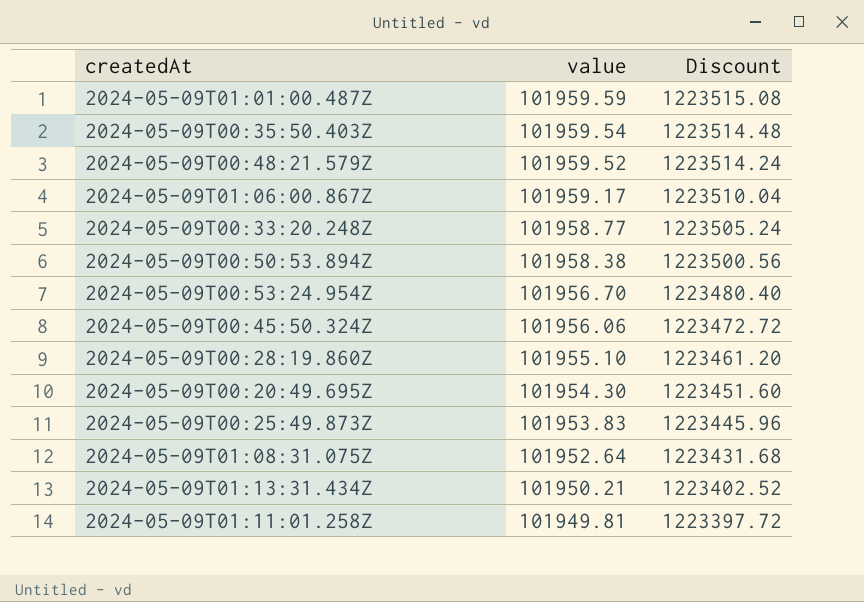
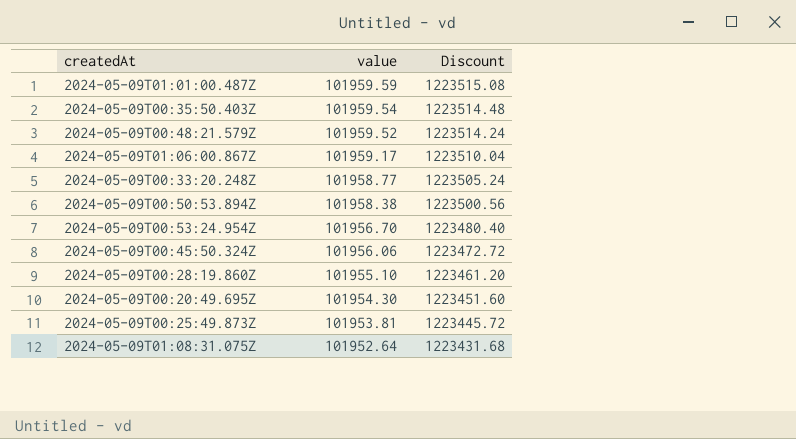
row 2024-05-09T01:13:31.434Z: 101950.21 | 1223402.52 -> none
row 2024-05-09T01:11:01.258Z: 101949.81 | 1223397.72 -> none
2024-05-09T00:25:49.873Z | value: 101953.83 -> 101953.81
2024-05-09T00:25:49.873Z | Discount: 1223445.96 -> 1223445.72

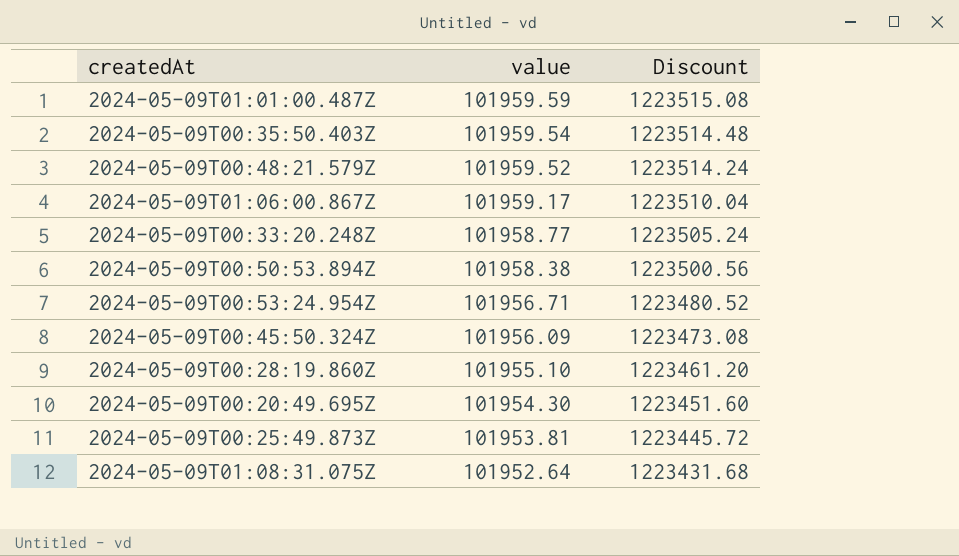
2024-05-09T00:53:24.954Z | value: 101956.70 -> 101956.71
2024-05-09T00:53:24.954Z | Discount: 1223480.40 -> 1223480.52
2024-05-09T00:45:50.324Z | value: 101956.06 -> 101956.09
2024-05-09T00:45:50.324Z | Discount: 1223472.72 -> 1223473.08

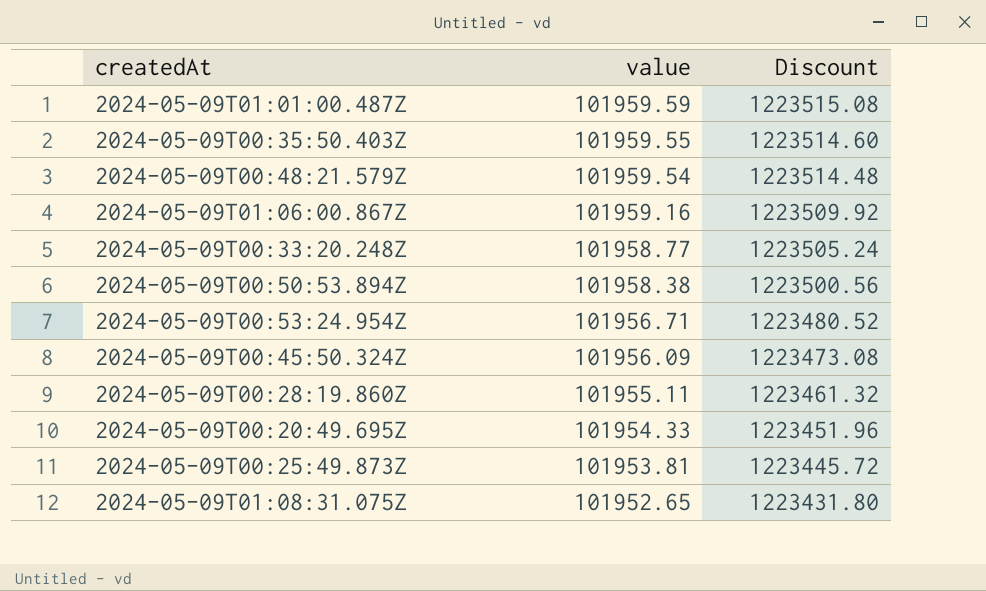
2024-05-09T00:35:50.403Z | value: 101959.54 -> 101959.55
2024-05-09T00:35:50.403Z | Discount: 1223514.48 -> 1223514.60
2024-05-09T00:48:21.579Z | value: 101959.52 -> 101959.54
2024-05-09T00:48:21.579Z | Discount: 1223514.24 -> 1223514.48
2024-05-09T01:06:00.867Z | value: 101959.17 -> 101959.16
2024-05-09T01:06:00.867Z | Discount: 1223510.04 -> 1223509.92
2024-05-09T00:28:19.860Z | value: 101955.10 -> 101955.11
2024-05-09T00:28:19.860Z | Discount: 1223461.20 -> 1223461.32
2024-05-09T00:20:49.695Z | value: 101954.30 -> 101954.33
2024-05-09T00:20:49.695Z | Discount: 1223451.60 -> 1223451.96
2024-05-09T01:08:31.075Z | value: 101952.64 -> 101952.65
2024-05-09T01:08:31.075Z | Discount: 1223431.68 -> 1223431.80

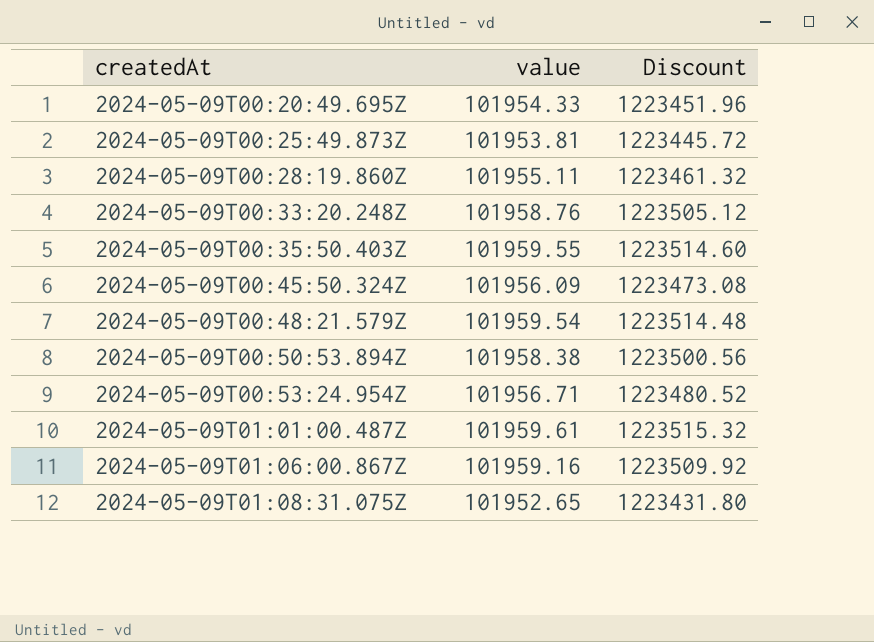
row order: value descending -> createdAt ascending
2024-05-09T00:33:20.248Z | value: 101958.77 -> 101958.76
2024-05-09T00:33:20.248Z | Discount: 1223505.24 -> 1223505.12
2024-05-09T01:01:00.487Z | value: 101959.59 -> 101959.61
2024-05-09T01:01:00.487Z | Discount: 1223515.08 -> 1223515.32

